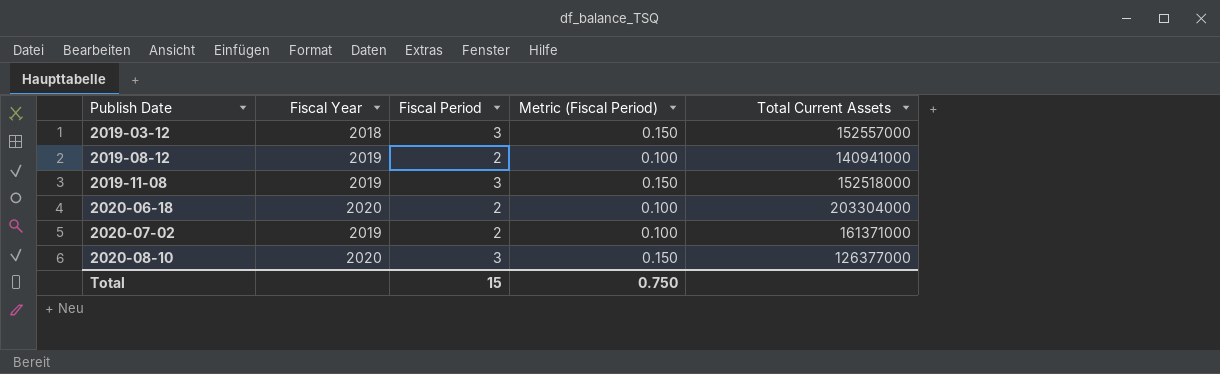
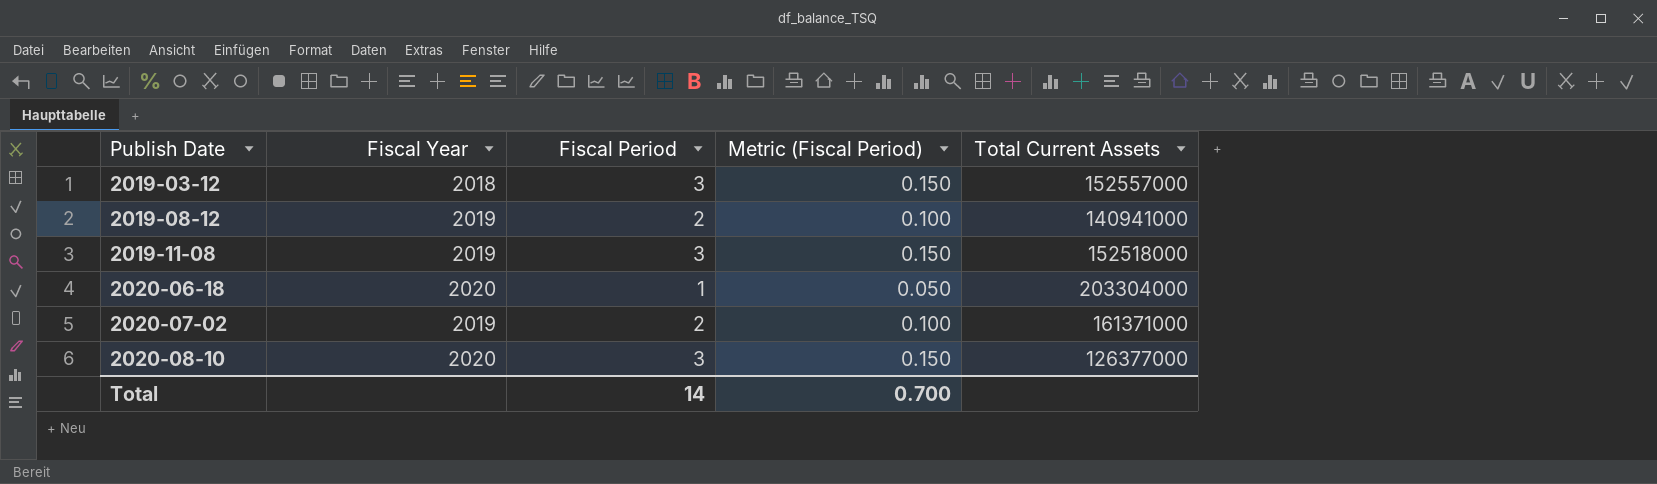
2020-06-18 | Fiscal Period: 2 -> 1
2020-06-18 | Metric (Fiscal Period): 0.100 -> 0.050
Total | Fiscal Period: 15 -> 14
Total | Metric (Fiscal Period): 0.750 -> 0.700

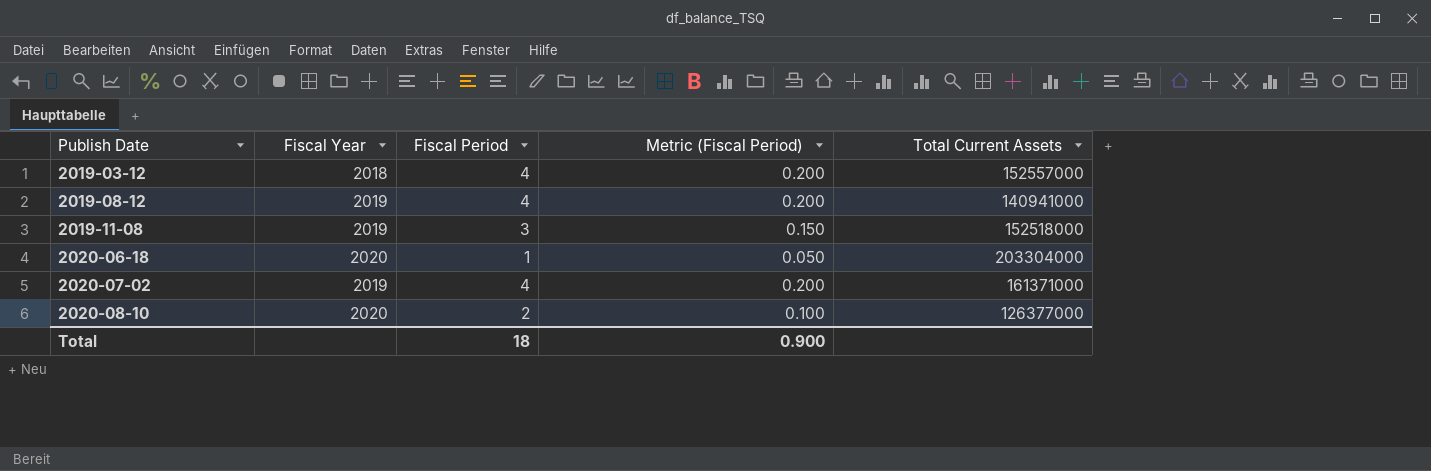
2019-03-12 | Fiscal Period: 3 -> 4
2019-03-12 | Metric (Fiscal Period): 0.150 -> 0.200
2019-08-12 | Fiscal Period: 2 -> 4
2019-08-12 | Metric (Fiscal Period): 0.100 -> 0.200
2020-07-02 | Fiscal Period: 2 -> 4
2020-07-02 | Metric (Fiscal Period): 0.100 -> 0.200
2020-08-10 | Fiscal Period: 3 -> 2
2020-08-10 | Metric (Fiscal Period): 0.150 -> 0.100
Total | Fiscal Period: 14 -> 18
Total | Metric (Fiscal Period): 0.700 -> 0.900

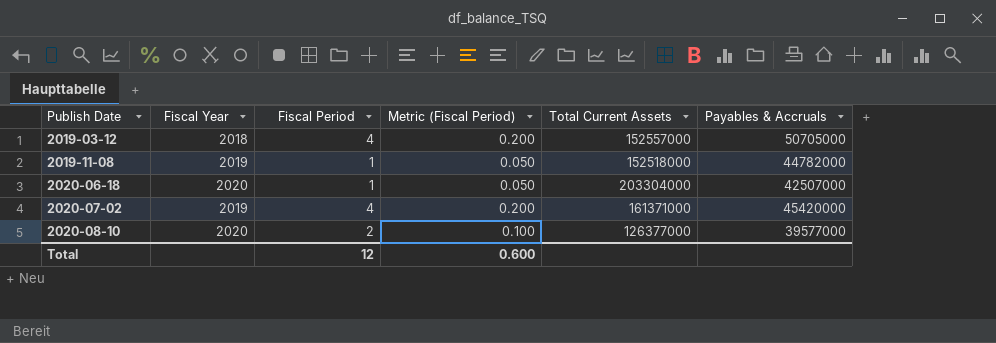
column Payables & Accruals | position: none -> 6
row 2019-08-12: 2019 | 4 | 0.200 | 140941000 -> none
2019-11-08 | Fiscal Period: 3 -> 1
2019-11-08 | Metric (Fiscal Period): 0.150 -> 0.050
Total | Fiscal Period: 18 -> 12
Total | Metric (Fiscal Period): 0.900 -> 0.600

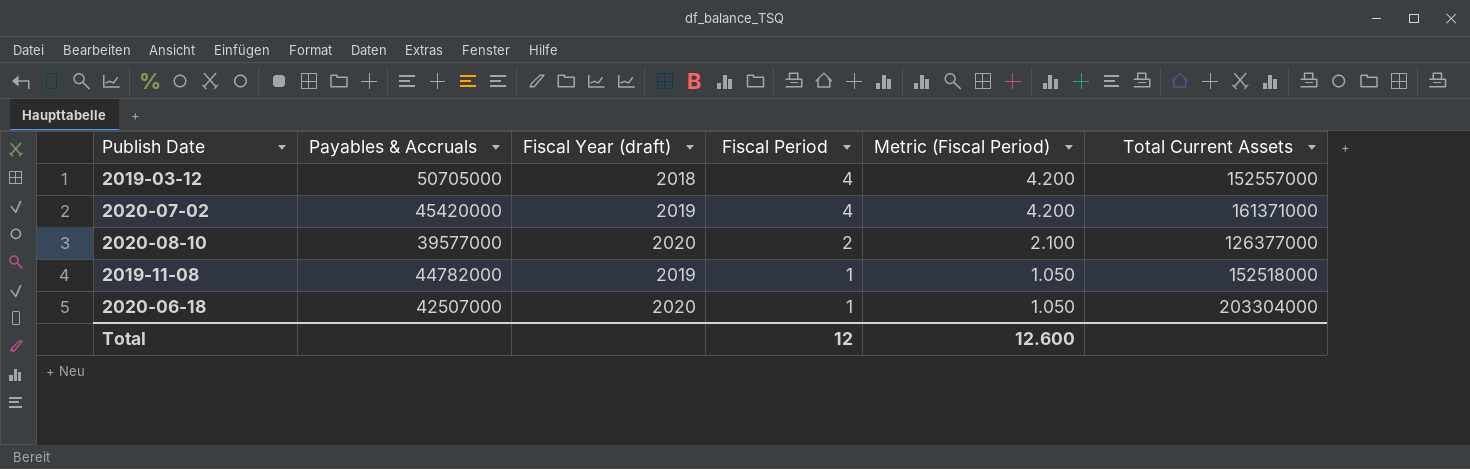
row order: Publish Date ascending -> Fiscal Period descending
column Payables & Accruals | position: 6 -> 2
column name: Fiscal Year -> Fiscal Year (draft)
column Metric (Fiscal Period) | formula: [Fiscal Period] * 0.05 -> [Fiscal Period] * 1.05
Total | Metric (Fiscal Period): 0.600 -> 12.600

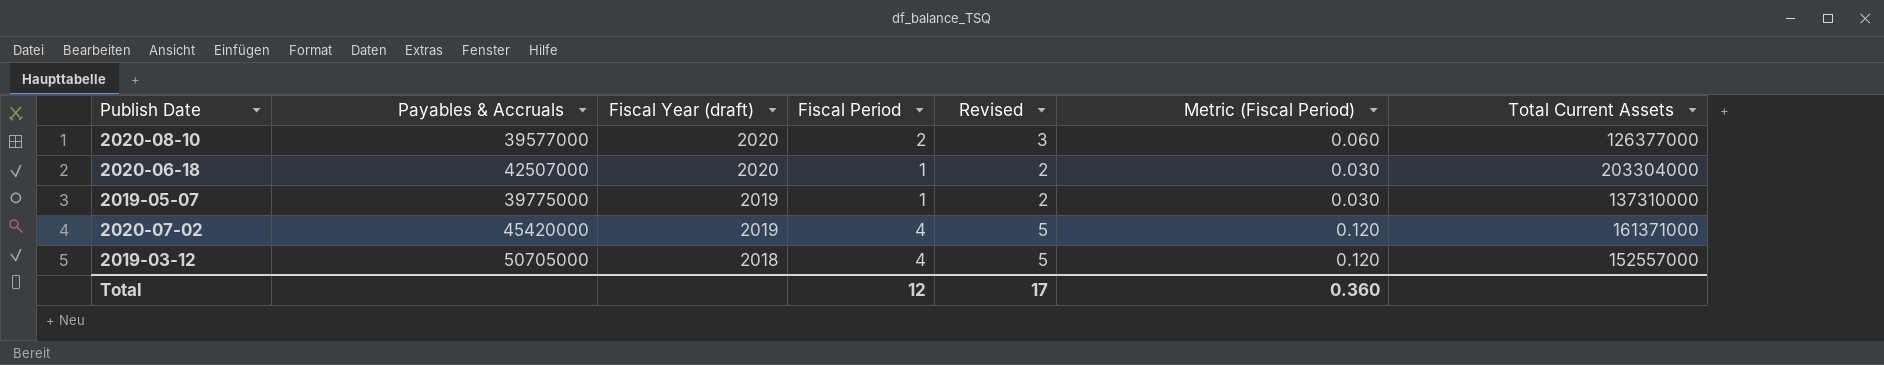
row order: Fiscal Period descending -> Fiscal Year (draft) descending
column Revised | formula: none -> [Fiscal Period] + 1
column Metric (Fiscal Period) | formula: [Fiscal Period] * 1.05 -> [Fiscal Period] * 0.03
row 2019-11-08: 44782000 | 2019 | 1 | 1.050 | 152518000 -> none
row 2019-05-07: none -> 39775000 | 2019 | 1 | 2 | 0.030 | 137310000
Total | Metric (Fiscal Period): 12.600 -> 0.360

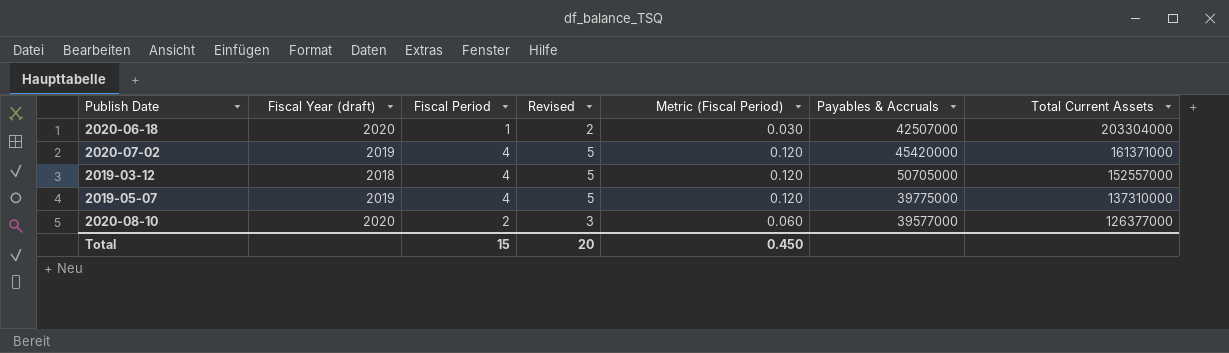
row order: Fiscal Year (draft) descending -> Total Current Assets descending
column Payables & Accruals | position: 2 -> 6
2019-05-07 | Fiscal Period: 1 -> 4
2019-05-07 | Revised: 2 -> 5
2019-05-07 | Metric (Fiscal Period): 0.030 -> 0.120
Total | Fiscal Period: 12 -> 15
Total | Revised: 17 -> 20
Total | Metric (Fiscal Period): 0.360 -> 0.450

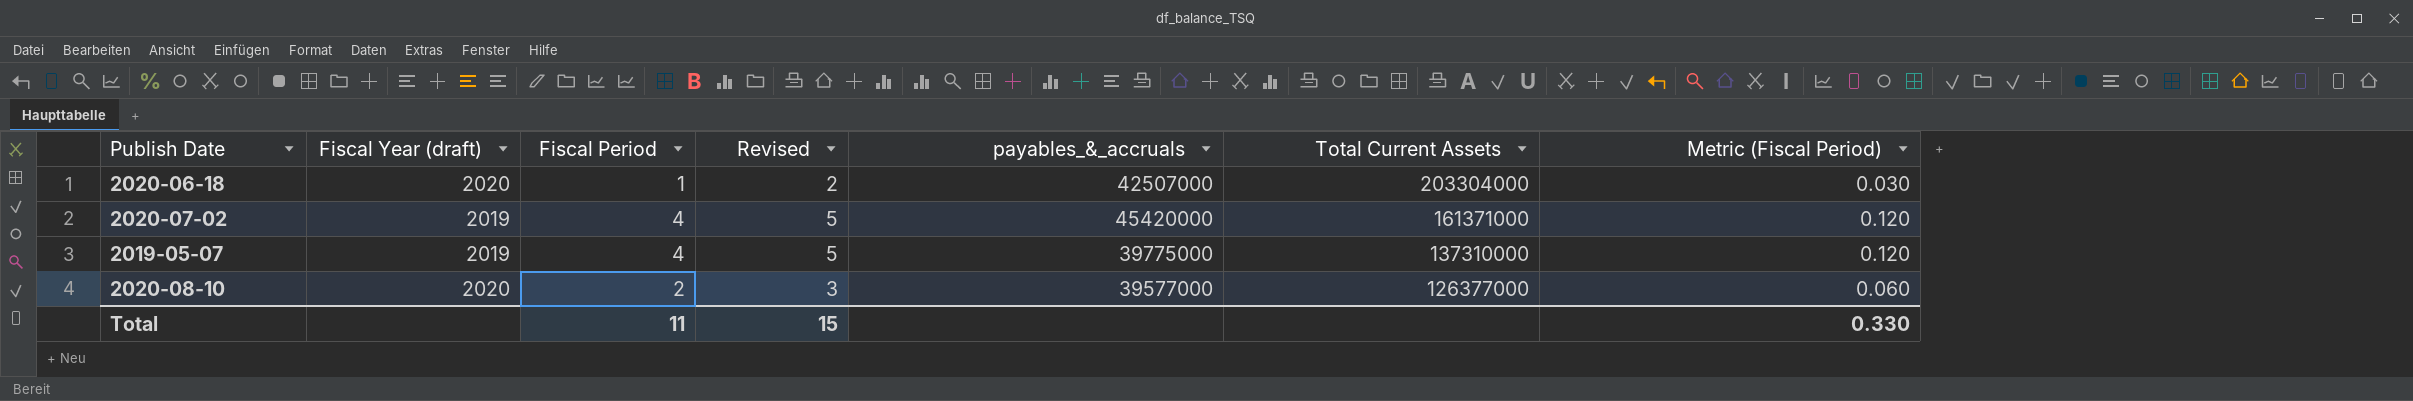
column name: Payables & Accruals -> payables_&_accruals
column Metric (Fiscal Period) | position: 5 -> 7
row 2019-03-12: 2018 | 4 | 5 | 0.120 | 50705000 | 152557000 -> none
Total | Fiscal Period: 15 -> 11
Total | Revised: 20 -> 15
Total | Metric (Fiscal Period): 0.450 -> 0.330

